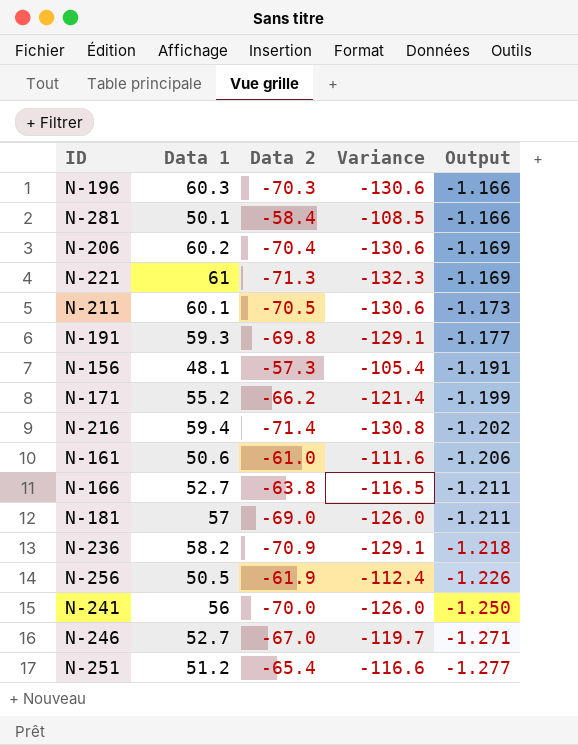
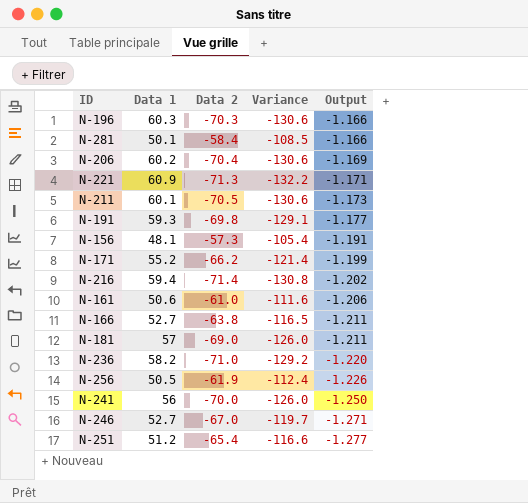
N-221 | Data 1: 61 -> 60.9
N-221 | Variance: -132.3 -> -132.2
N-221 | Output: -1.169 -> -1.171
N-236 | Data 2: -70.9 -> -71.0
N-236 | Variance: -129.1 -> -129.2
N-236 | Output: -1.218 -> -1.220

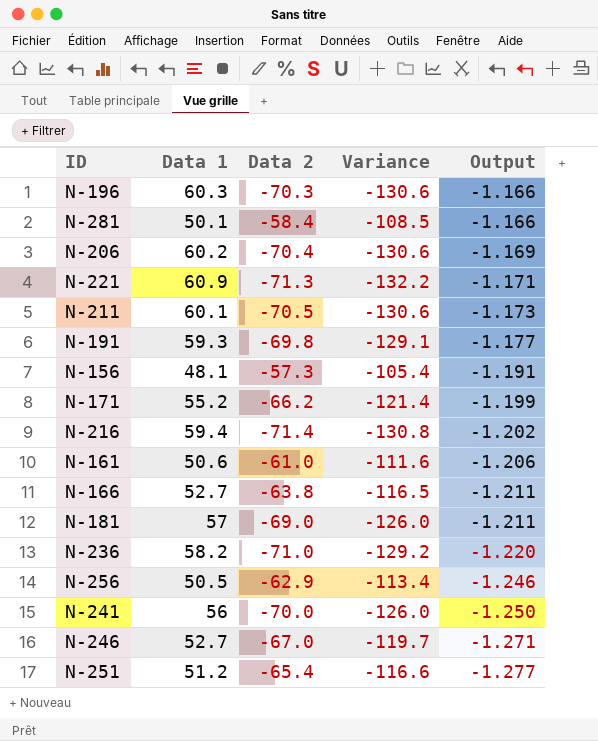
N-256 | Data 2: -61.9 -> -62.9
N-256 | Variance: -112.4 -> -113.4
N-256 | Output: -1.226 -> -1.246

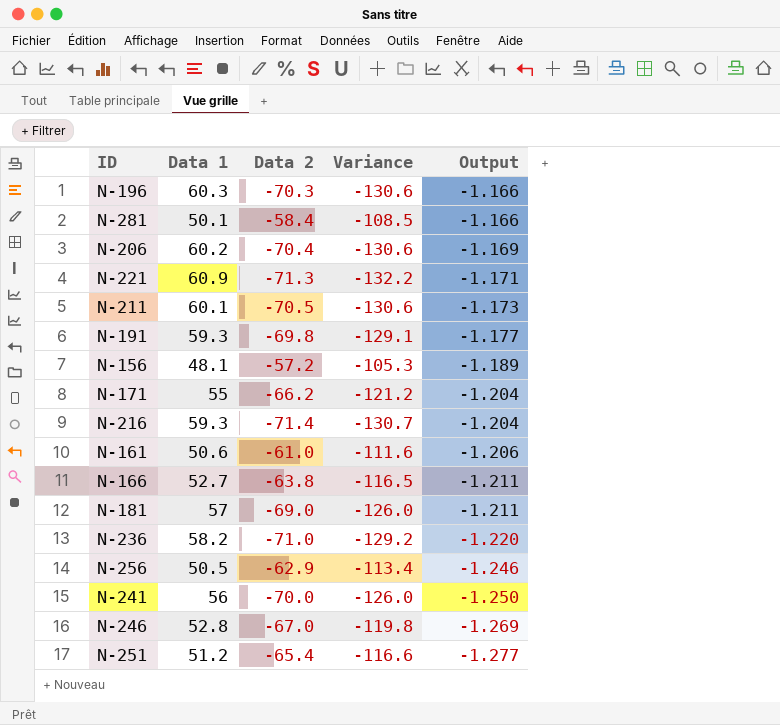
N-156 | Data 2: -57.3 -> -57.2
N-156 | Variance: -105.4 -> -105.3
N-156 | Output: -1.191 -> -1.189
N-171 | Data 1: 55.2 -> 55
N-171 | Variance: -121.4 -> -121.2
N-171 | Output: -1.199 -> -1.204
N-216 | Data 1: 59.4 -> 59.3
N-216 | Variance: -130.8 -> -130.7
N-216 | Output: -1.202 -> -1.204
N-246 | Data 1: 52.7 -> 52.8
N-246 | Variance: -119.7 -> -119.8
N-246 | Output: -1.271 -> -1.269

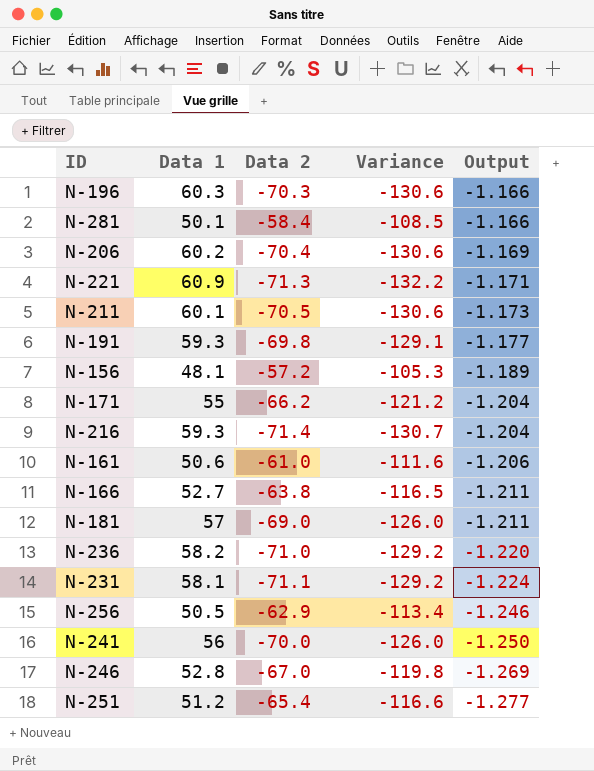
row N-231: none -> 58.1 | -71.1 | -129.2 | -1.224

